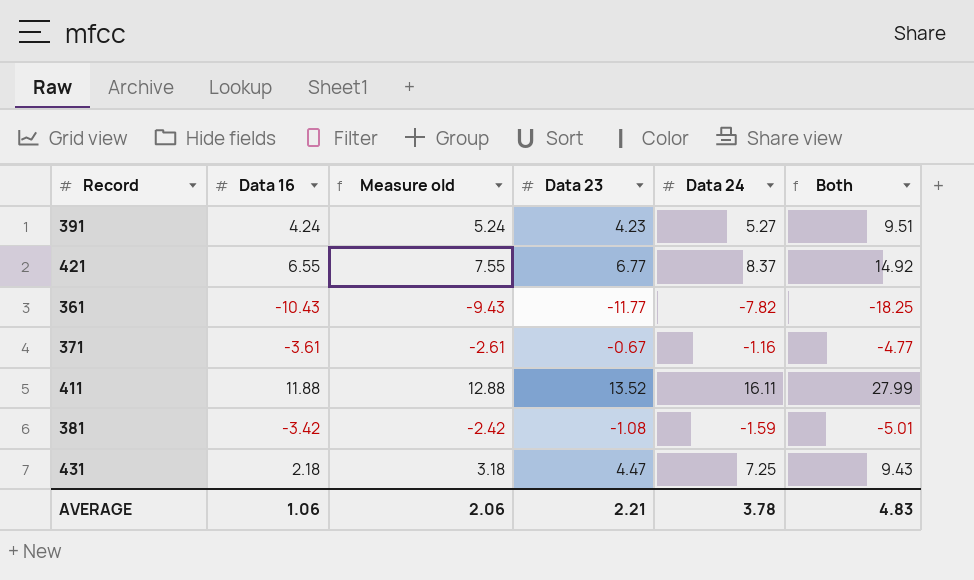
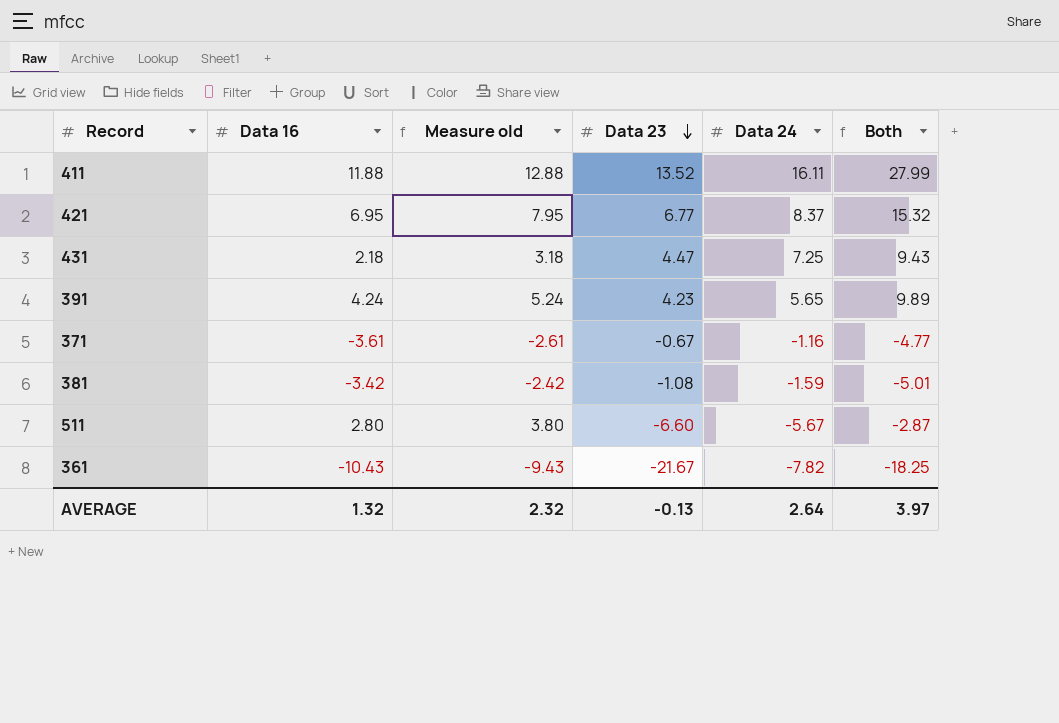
row order: none -> Data 23 descending
421 | Data 16: 6.55 -> 6.95
421 | Measure old: 7.55 -> 7.95
421 | Both: 14.92 -> 15.32
391 | Data 24: 5.27 -> 5.65
391 | Both: 9.51 -> 9.89
row 511: none -> 2.80 | 3.80 | -6.60 | -5.67 | -2.87
361 | Data 23: -11.77 -> -21.67
AVERAGE | Data 16: 1.06 -> 1.32
AVERAGE | Measure old: 2.06 -> 2.32
AVERAGE | Data 23: 2.21 -> -0.13
AVERAGE | Data 24: 3.78 -> 2.64
AVERAGE | Both: 4.83 -> 3.97

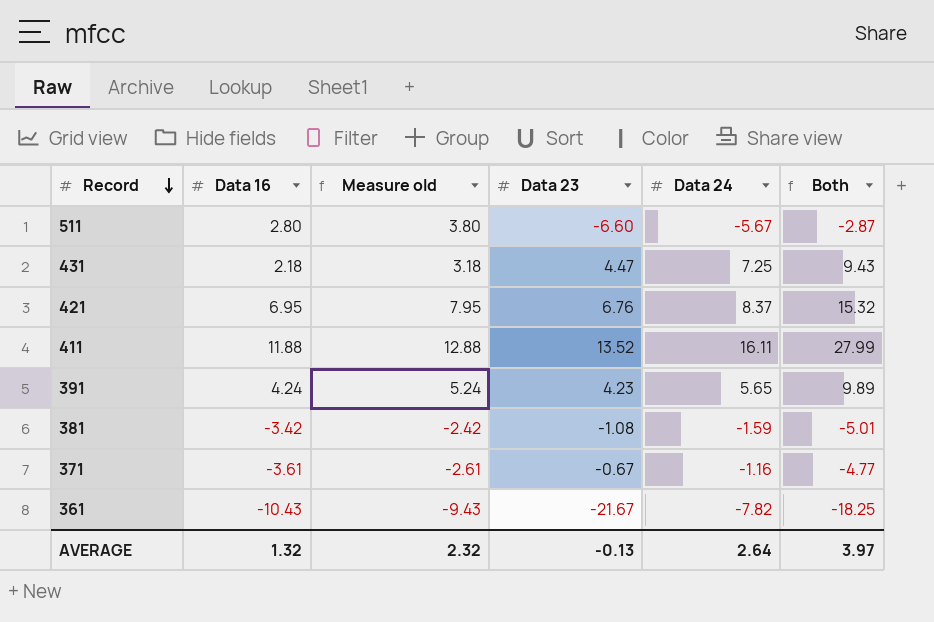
row order: Data 23 descending -> Record descending
421 | Data 23: 6.77 -> 6.76

